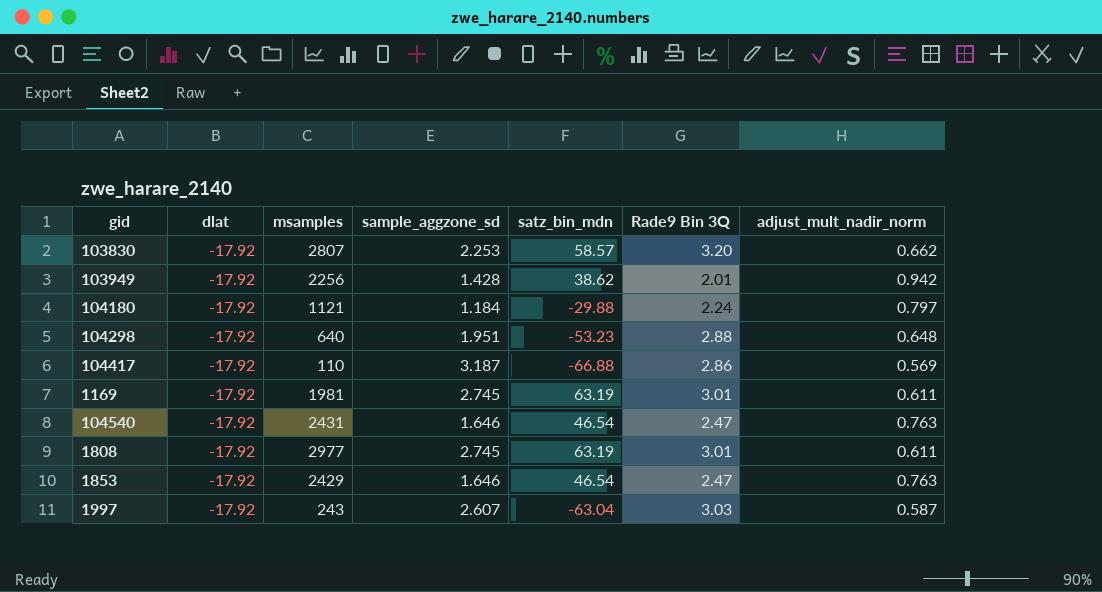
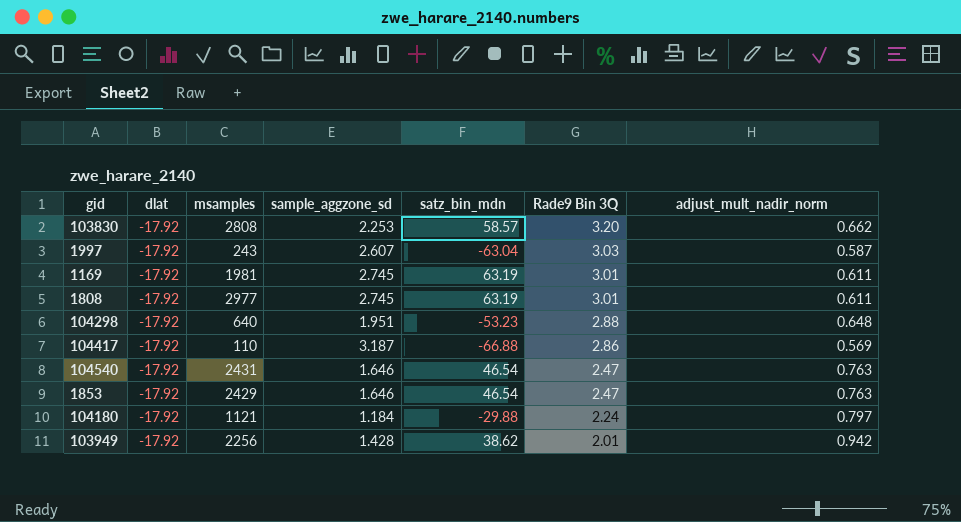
row order: none -> Rade9 Bin 3Q descending
103830 | msamples: 2807 -> 2808

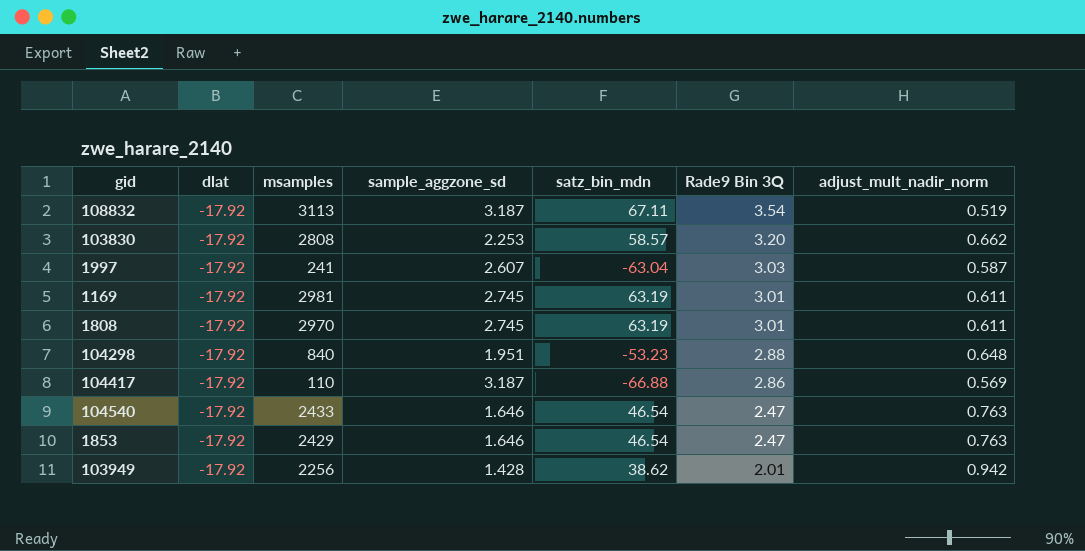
row 104180: -17.92 | 1121 | 1.184 | -29.88 | 2.24 | 0.797 -> none
row 108832: none -> -17.92 | 3113 | 3.187 | 67.11 | 3.54 | 0.519
1997 | msamples: 243 -> 241
1169 | msamples: 1981 -> 2981
1808 | msamples: 2977 -> 2970
104298 | msamples: 640 -> 840
104540 | msamples: 2431 -> 2433

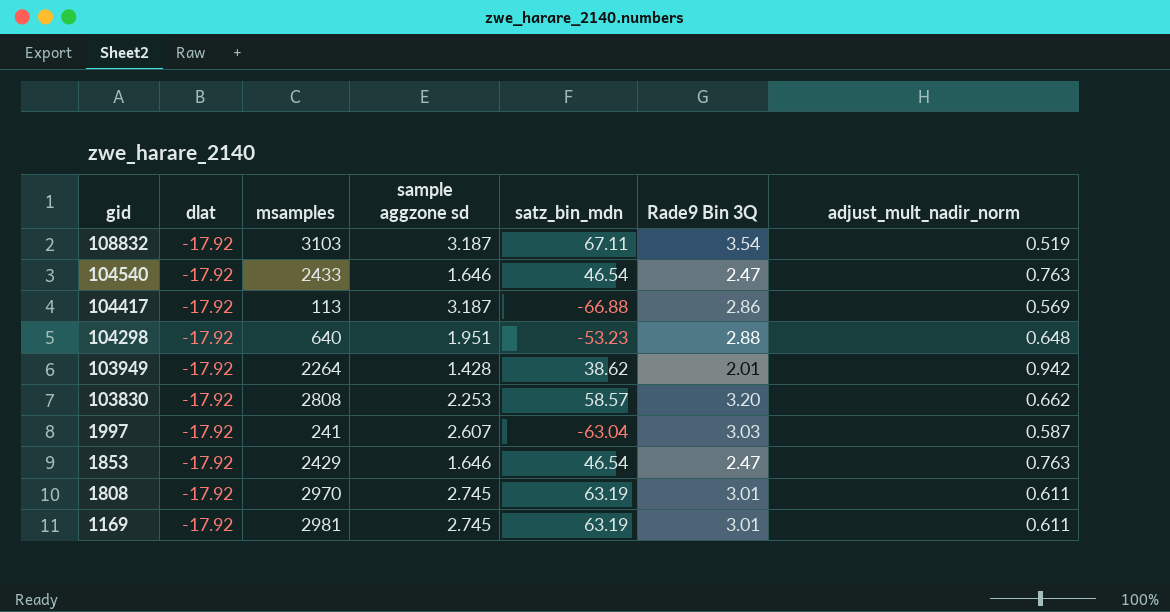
row order: Rade9 Bin 3Q descending -> gid descending
column name: sample_aggzone_sd -> sample aggzone sd
108832 | msamples: 3113 -> 3103
104417 | msamples: 110 -> 113
104298 | msamples: 840 -> 640
103949 | msamples: 2256 -> 2264

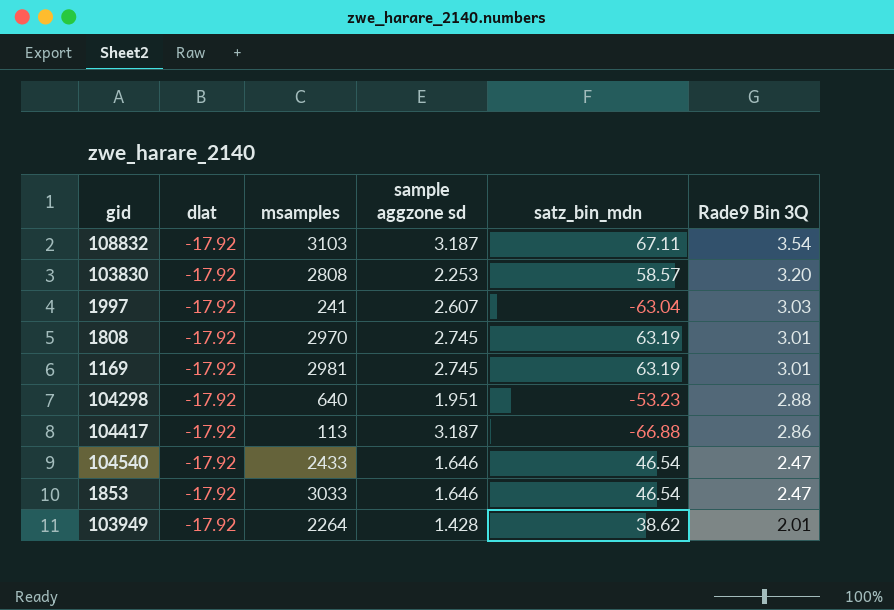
row order: gid descending -> Rade9 Bin 3Q descending
column adjust_mult_nadir_norm | position: 7 -> none
1853 | msamples: 2429 -> 3033

